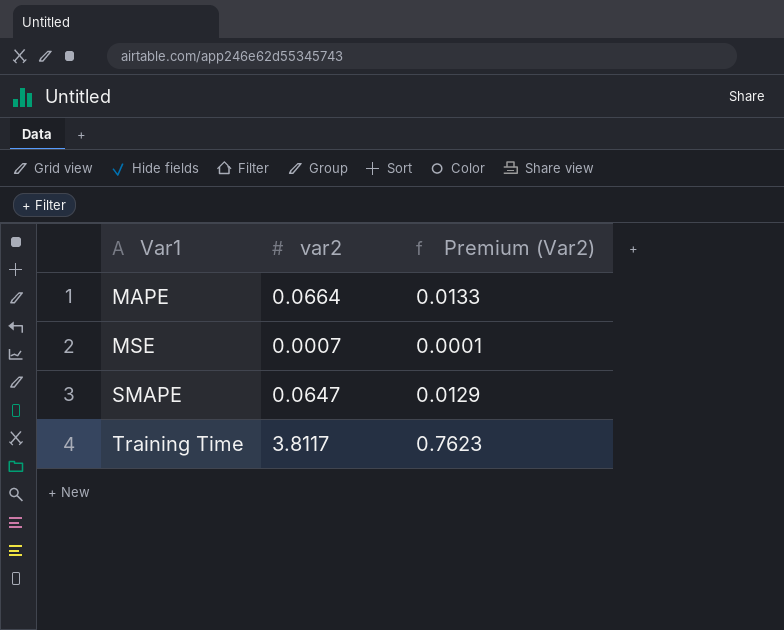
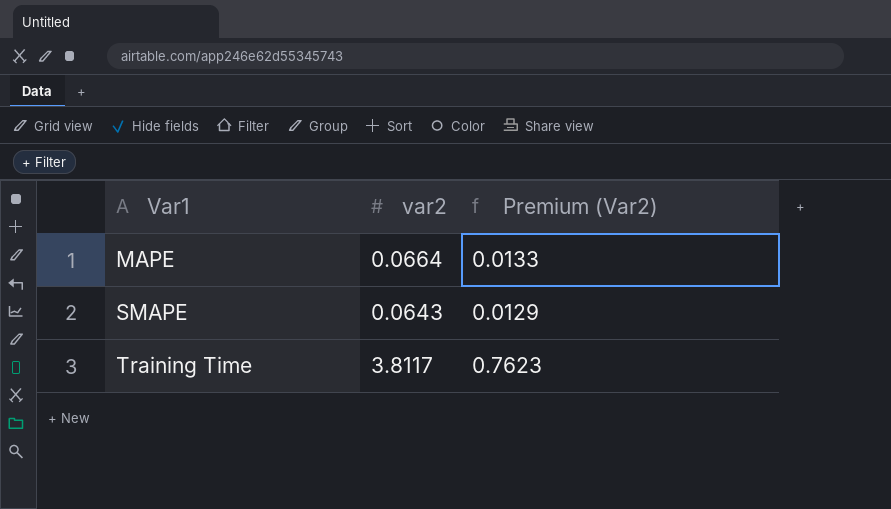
row MSE: 0.0007 | 0.0001 -> none
SMAPE | var2: 0.0647 -> 0.0643

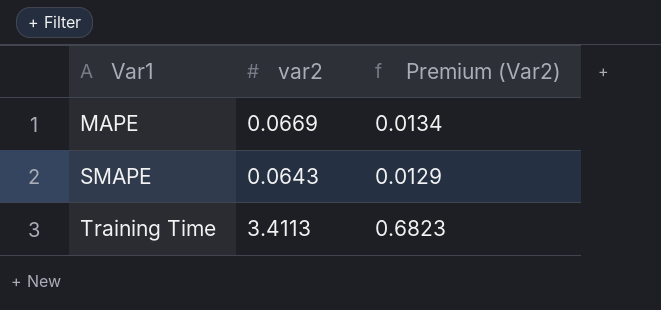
MAPE | var2: 0.0664 -> 0.0669
MAPE | Premium (Var2): 0.0133 -> 0.0134
Training Time | var2: 3.8117 -> 3.4113
Training Time | Premium (Var2): 0.7623 -> 0.6823

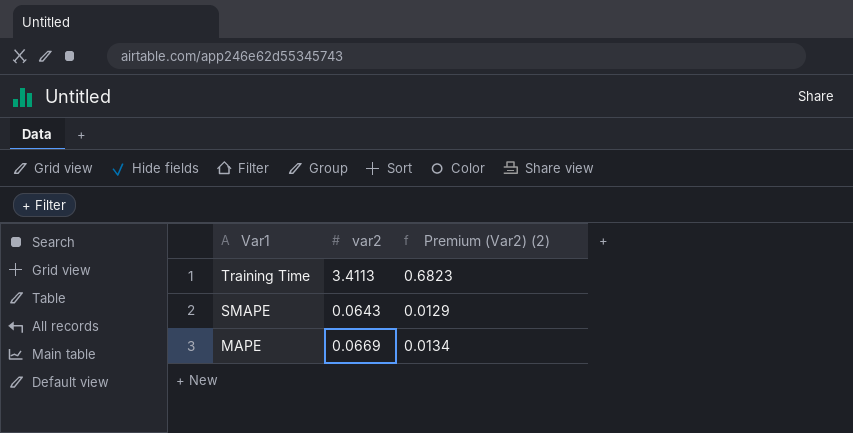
row order: Var1 ascending -> Var1 descending
column name: Premium (Var2) -> Premium (Var2) (2)

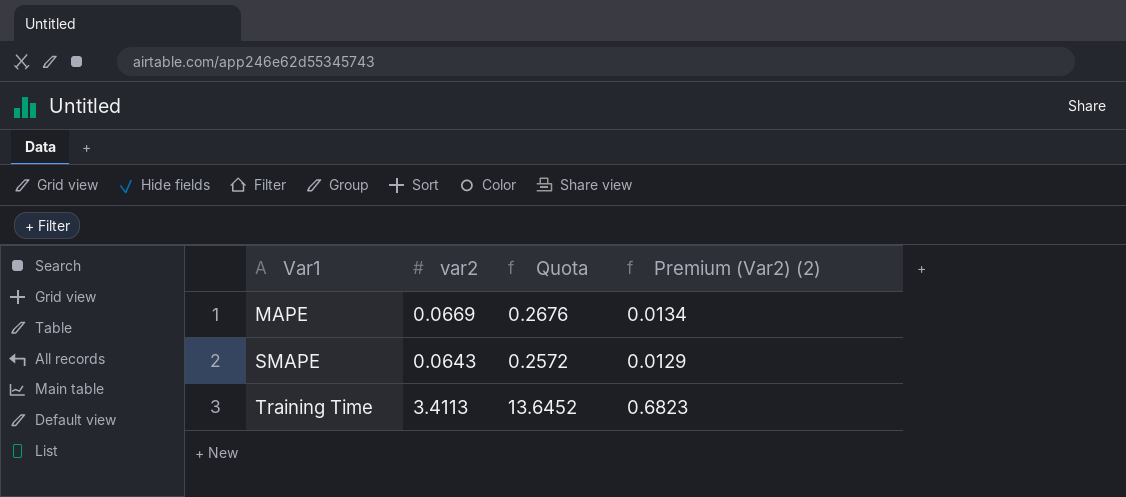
row order: Var1 descending -> Var1 ascending
column Quota | formula: none -> [var2] * 4

